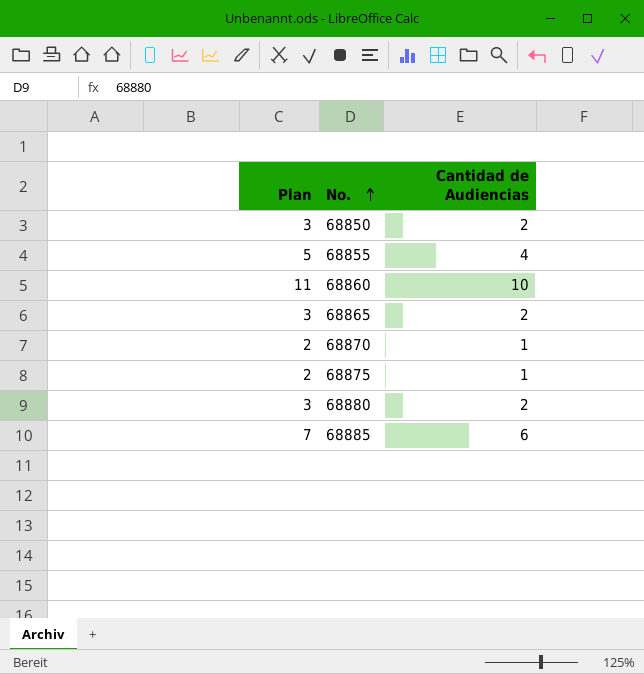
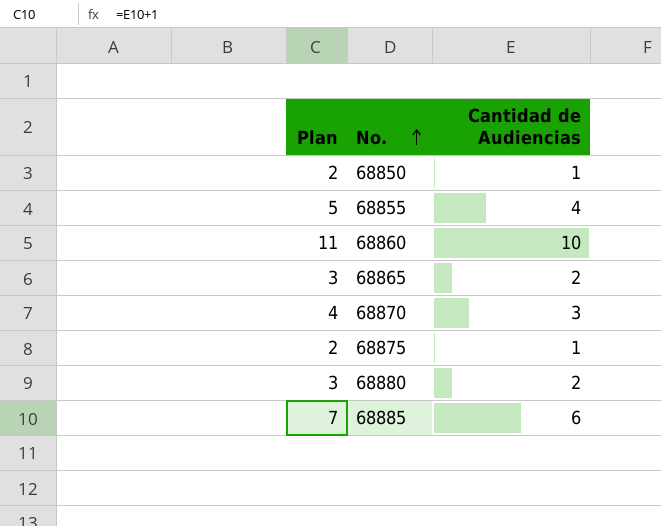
68850 | Plan: 3 -> 2
68850 | Cantidad de Audiencias: 2 -> 1
68870 | Plan: 2 -> 4
68870 | Cantidad de Audiencias: 1 -> 3

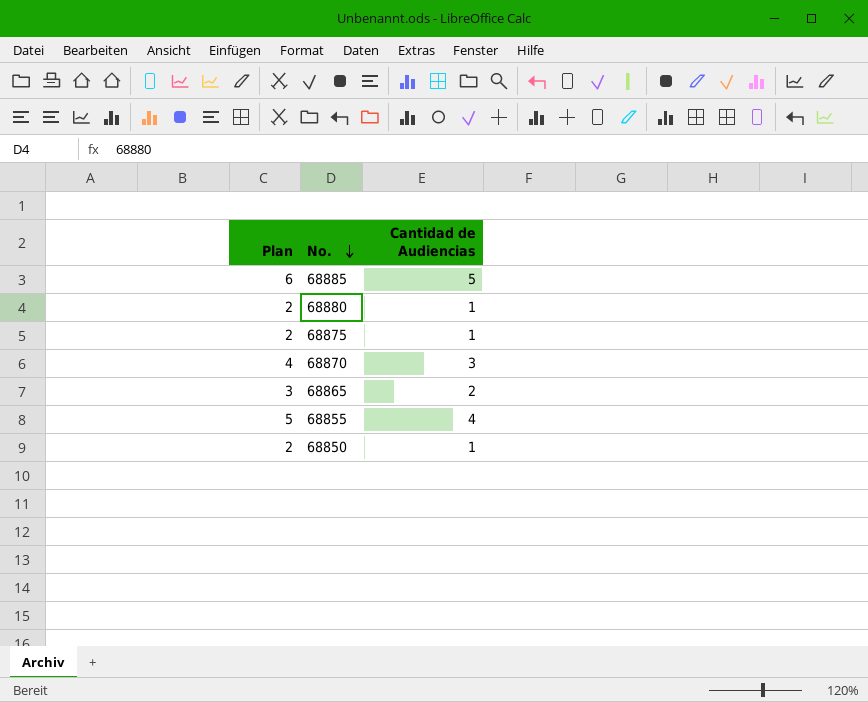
row order: No. ascending -> No. descending
row 68860: 11 | 10 -> none
68885 | Plan: 7 -> 6
68885 | Cantidad de Audiencias: 6 -> 5
68880 | Plan: 3 -> 2
68880 | Cantidad de Audiencias: 2 -> 1

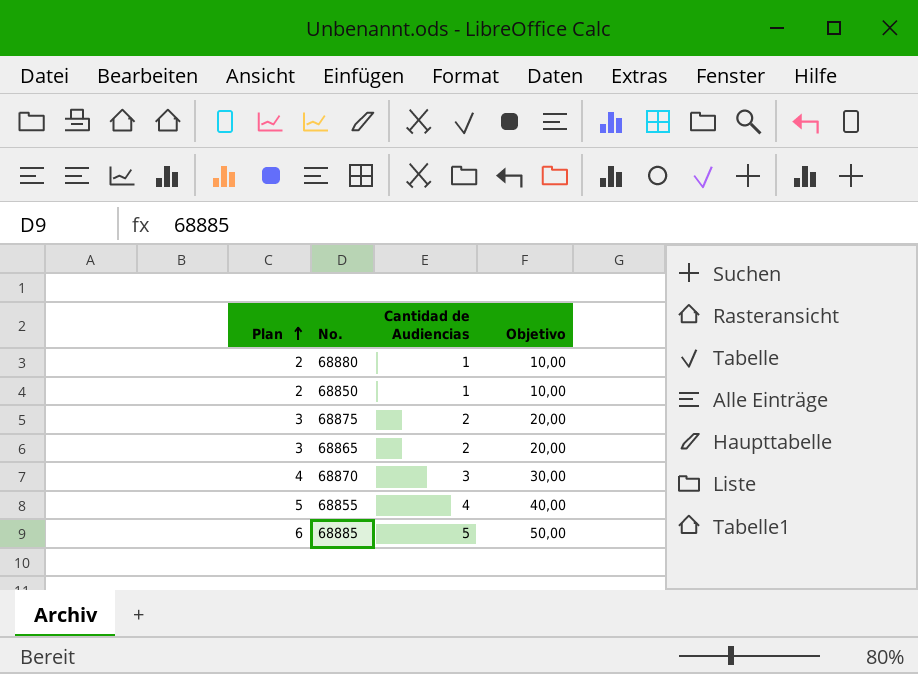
row order: No. descending -> Plan ascending
column Objetivo | formula: none -> [Cantidad de Audiencias] * 10
68875 | Plan: 2 -> 3
68875 | Cantidad de Audiencias: 1 -> 2

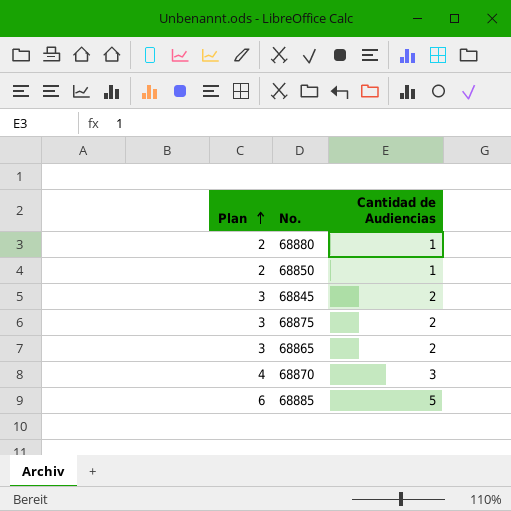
column Objetivo | formula: [Cantidad de Audiencias] * 10 -> none
row 68855: 5 | 4 | 40,00 -> none
row 68845: none -> 3 | 2

